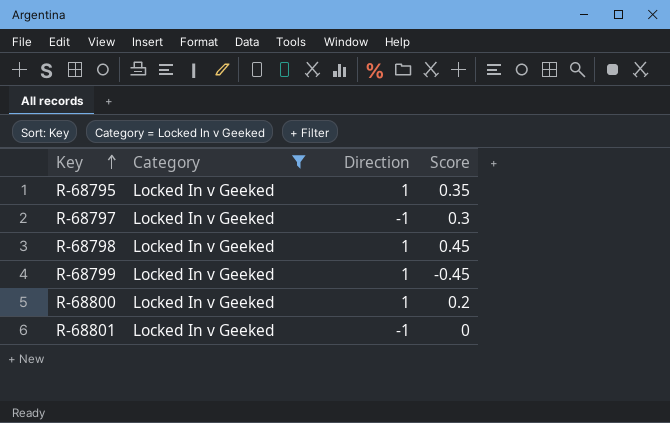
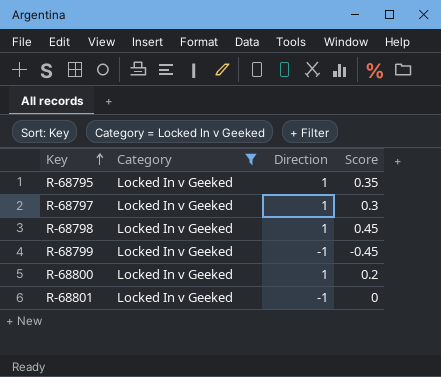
R-68797 | Direction: -1 -> 1
R-68799 | Direction: 1 -> -1

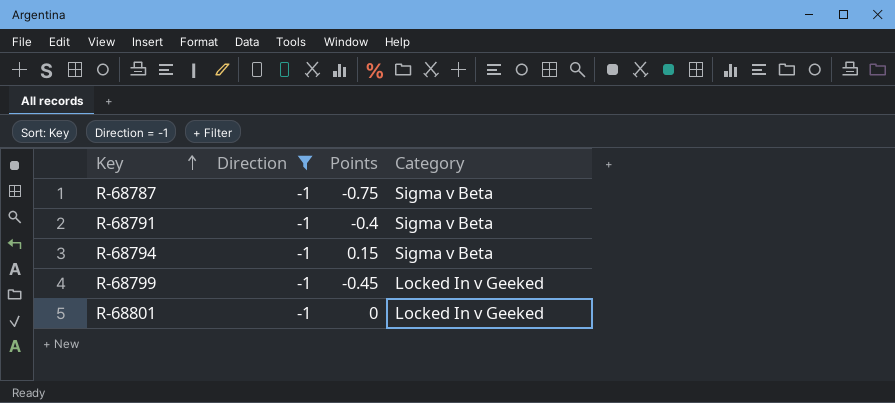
filter: Category = Locked In v Geeked -> Direction = -1
column name: Score -> Points
column Category | position: 2 -> 4

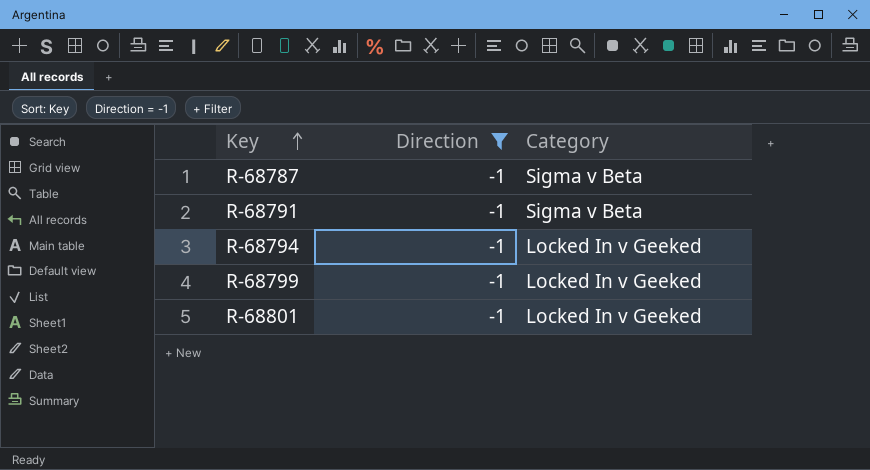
column Points | position: 3 -> none
R-68794 | Category: Sigma v Beta -> Locked In v Geeked

